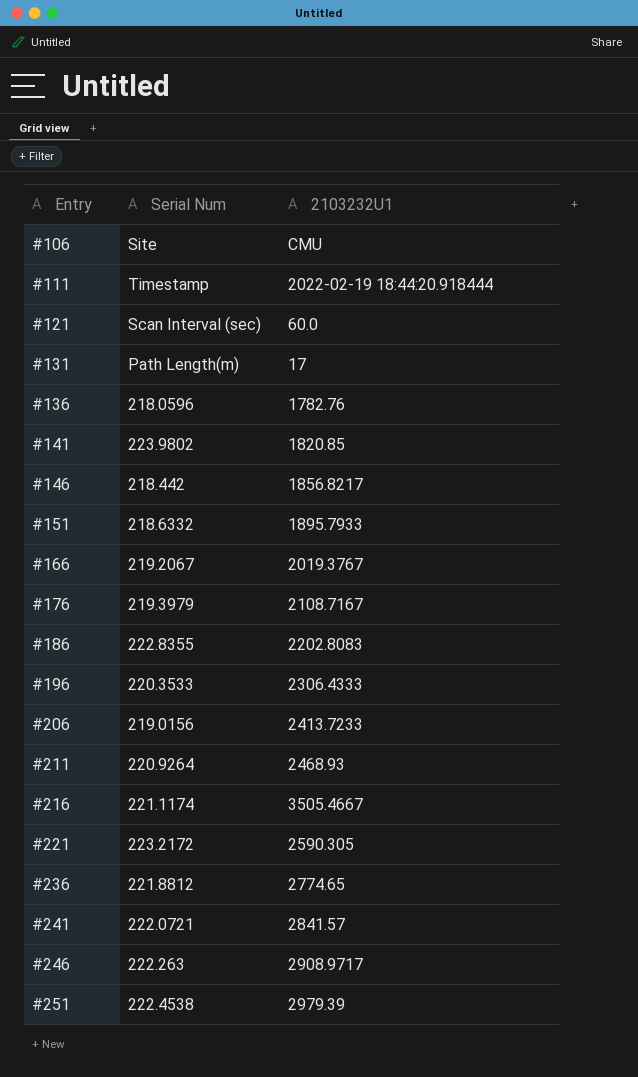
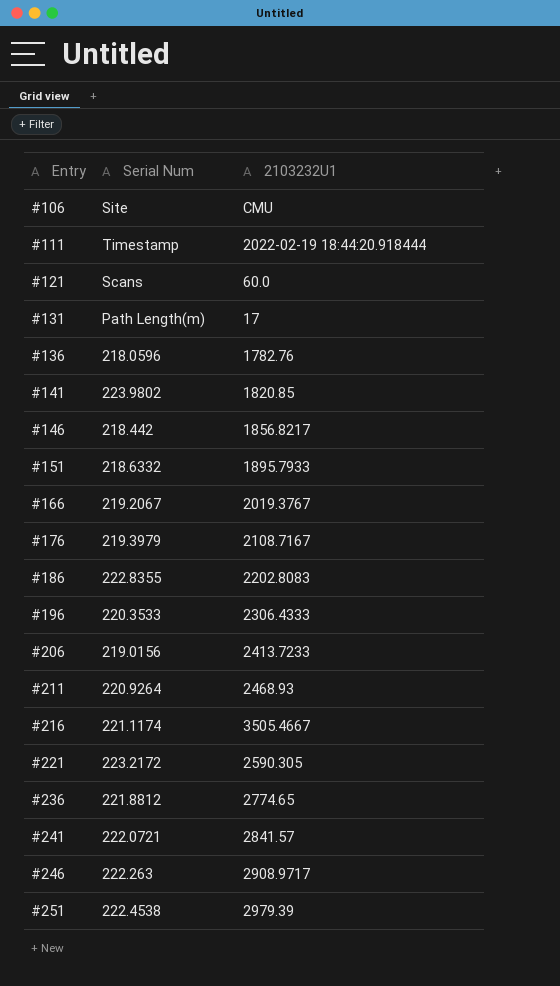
#121 | Serial Num: Scan Interval (sec) -> Scans

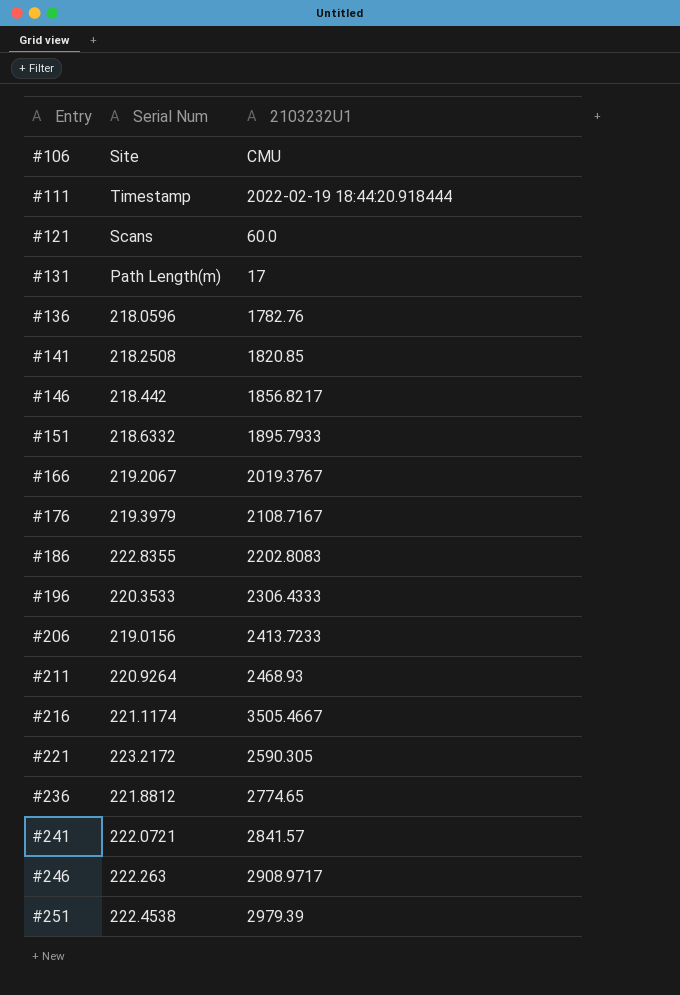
#141 | Serial Num: 223.9802 -> 218.2508

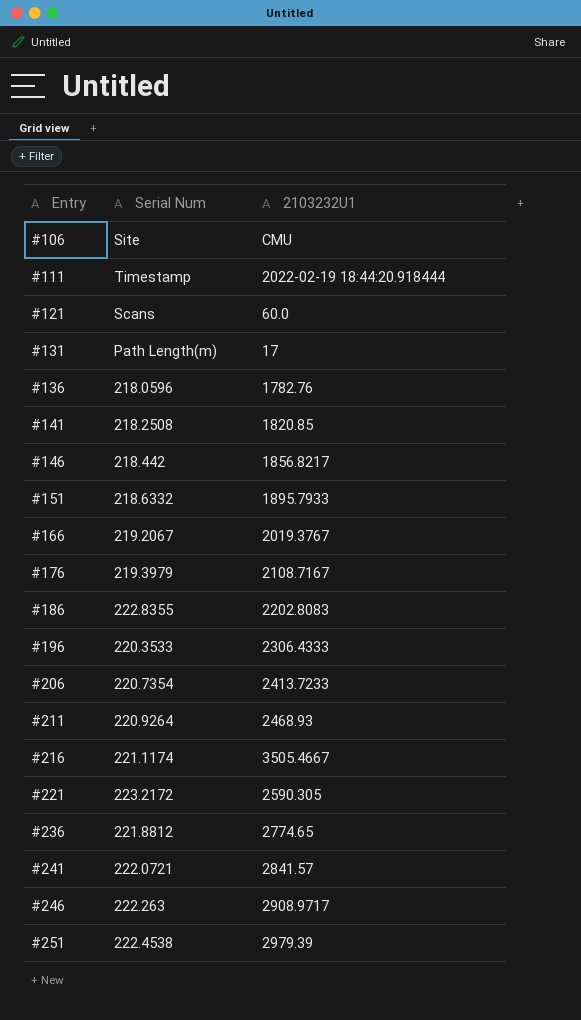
#206 | Serial Num: 219.0156 -> 220.7354

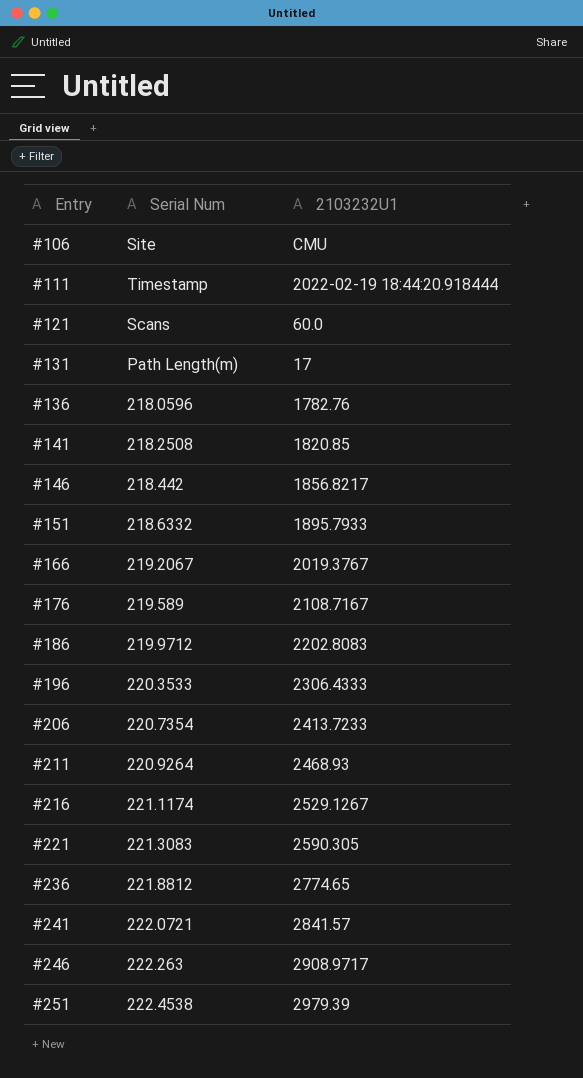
#176 | Serial Num: 219.3979 -> 219.589
#186 | Serial Num: 222.8355 -> 219.9712
#216 | 2103232U1: 3505.4667 -> 2529.1267
#221 | Serial Num: 223.2172 -> 221.3083

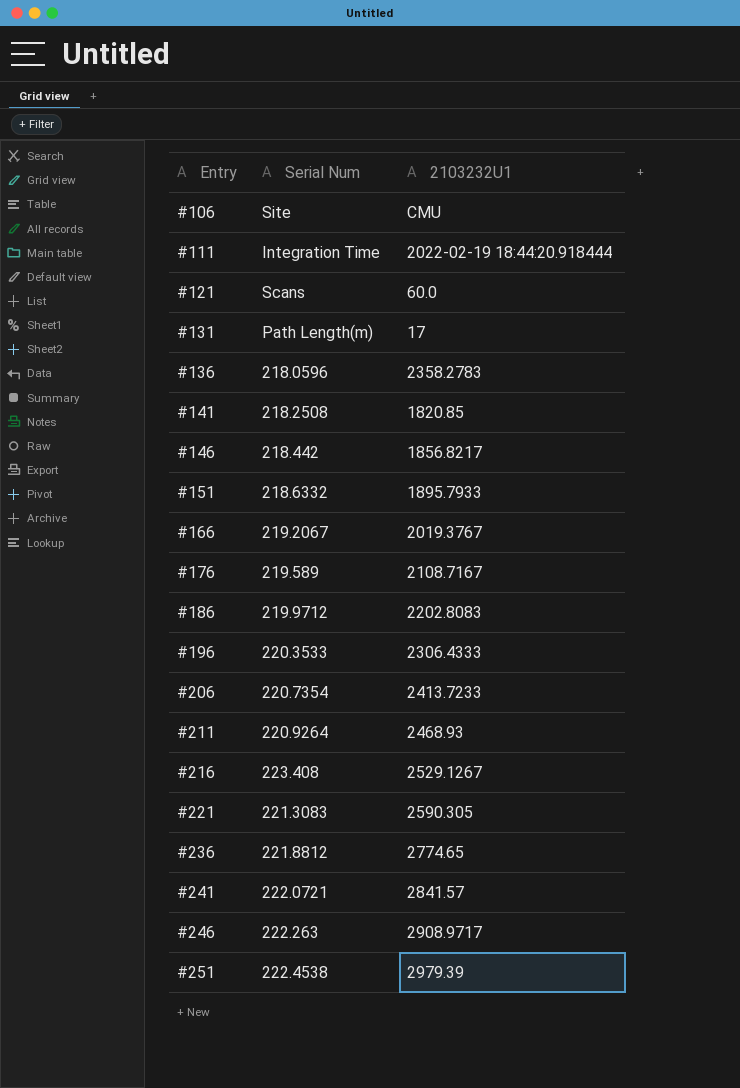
#111 | Serial Num: Timestamp -> Integration Time
#136 | 2103232U1: 1782.76 -> 2358.2783
#216 | Serial Num: 221.1174 -> 223.408

